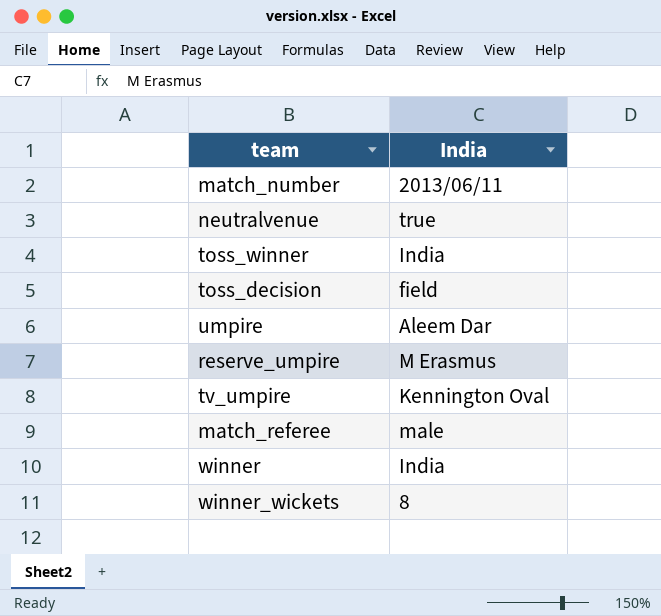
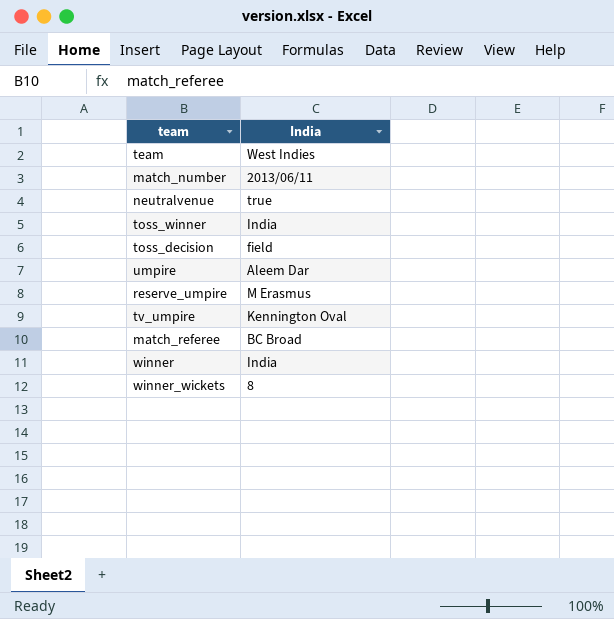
row team: none -> West Indies
match_referee | India: male -> BC Broad

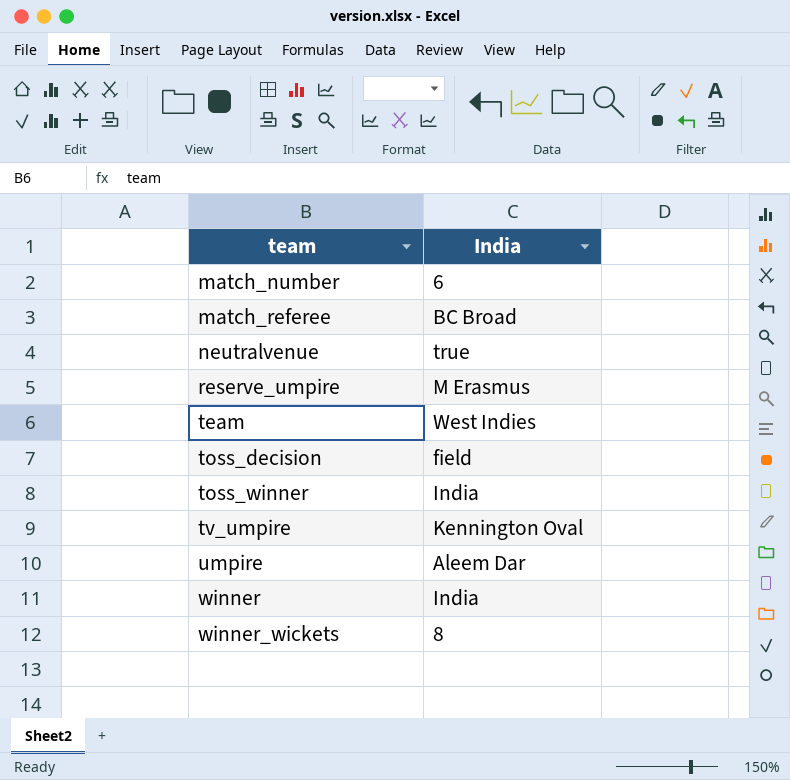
row order: none -> team ascending
match_number | India: 2013/06/11 -> 6

